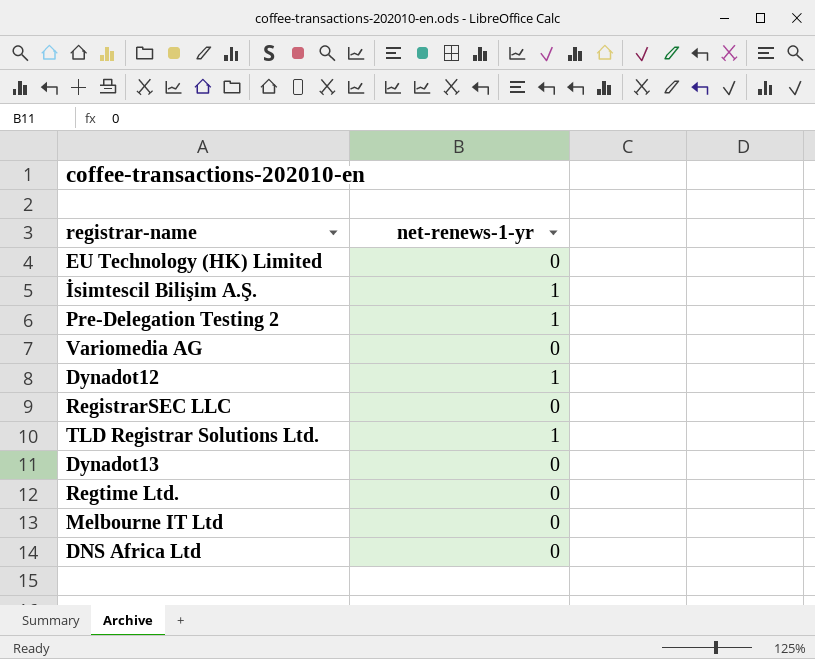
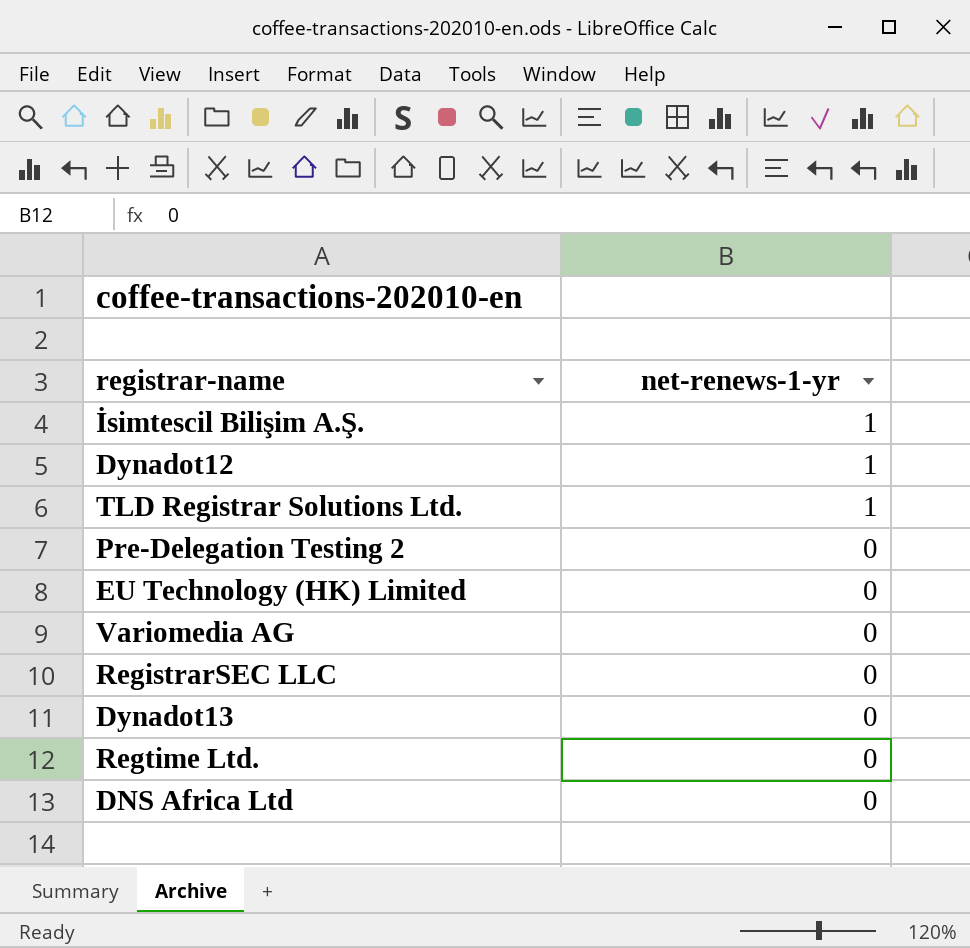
row order: none -> net-renews-1-yr descending
row Melbourne IT Ltd: 0 -> none
Pre-Delegation Testing 2 | net-renews-1-yr: 1 -> 0

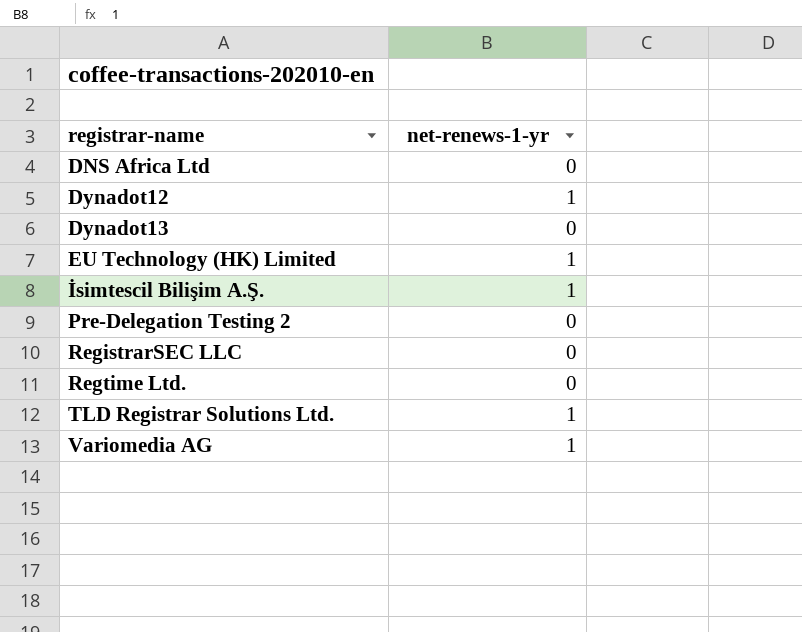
row order: net-renews-1-yr descending -> registrar-name ascending
EU Technology (HK) Limited | net-renews-1-yr: 0 -> 1
Variomedia AG | net-renews-1-yr: 0 -> 1

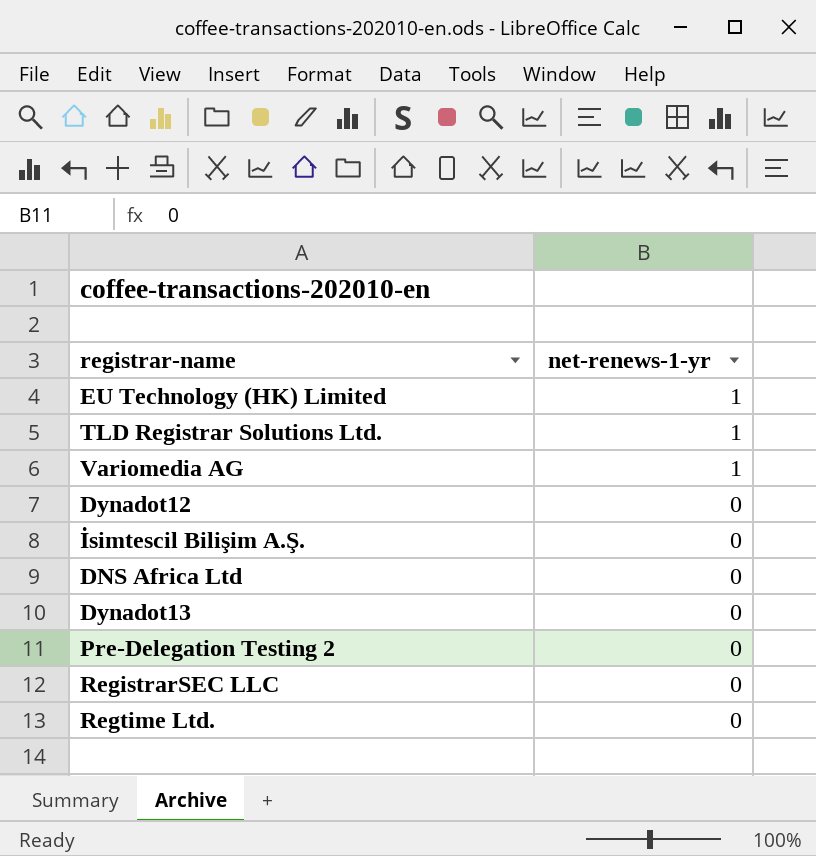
row order: registrar-name ascending -> net-renews-1-yr descending
Dynadot12 | net-renews-1-yr: 1 -> 0
İsimtescil Bilişim A.Ş. | net-renews-1-yr: 1 -> 0

